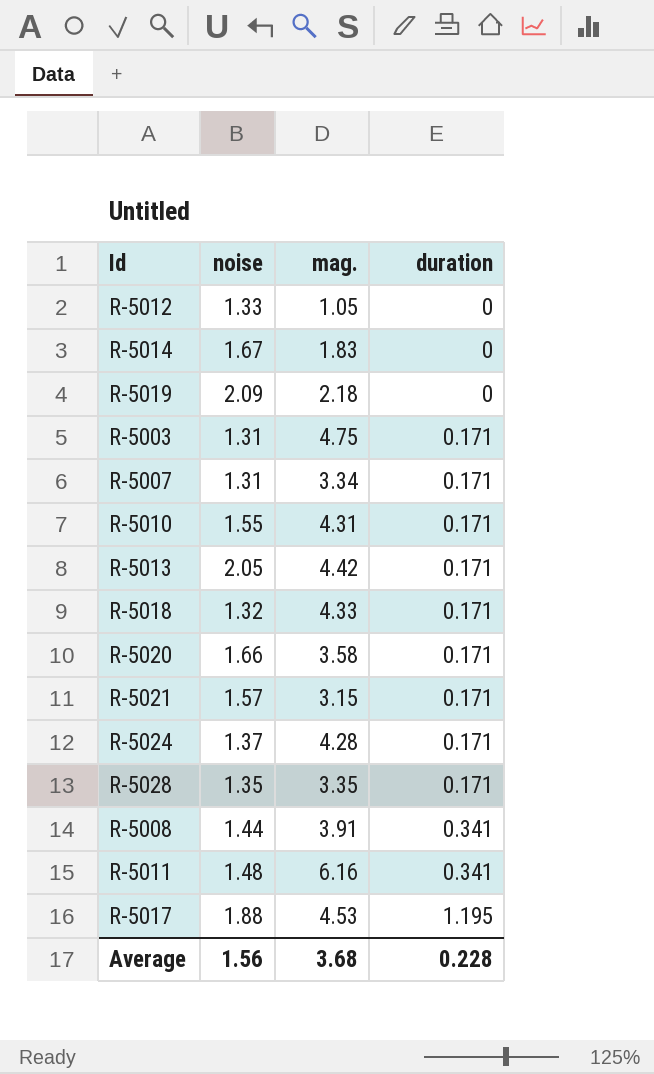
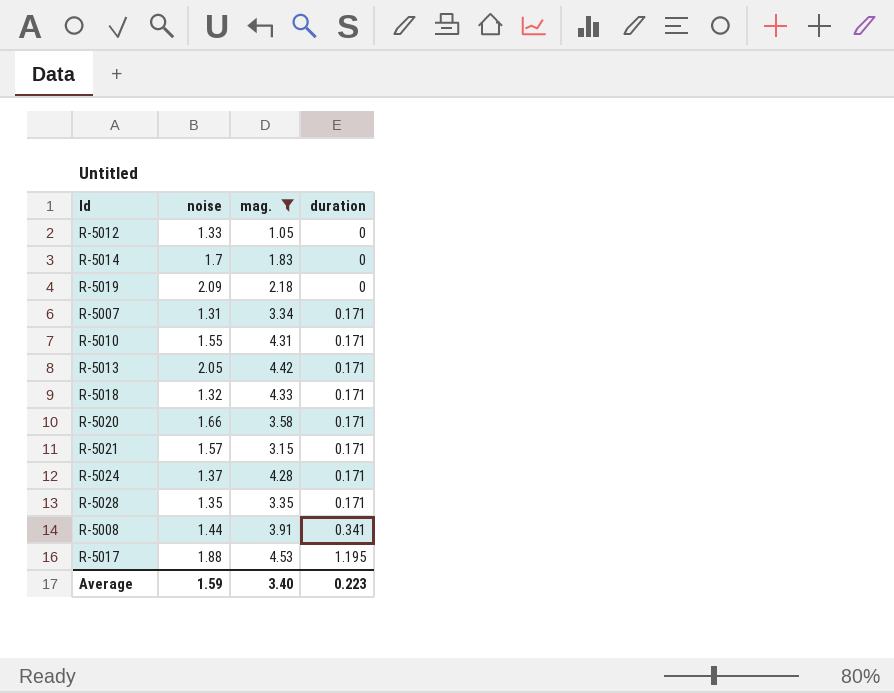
filter: none -> mag. <= 4.53
R-5014 | noise: 1.67 -> 1.7
Average | noise: 1.56 -> 1.59
Average | mag.: 3.68 -> 3.40
Average | duration: 0.228 -> 0.223

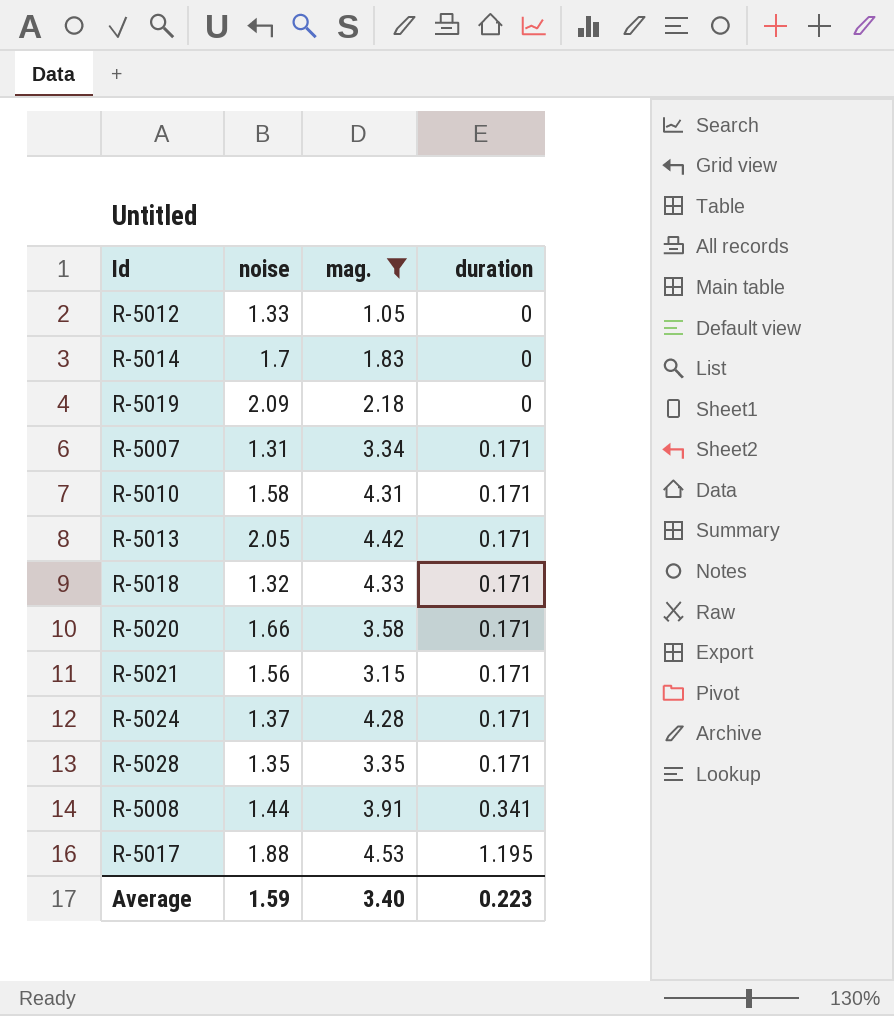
R-5010 | noise: 1.55 -> 1.58
R-5021 | noise: 1.57 -> 1.56

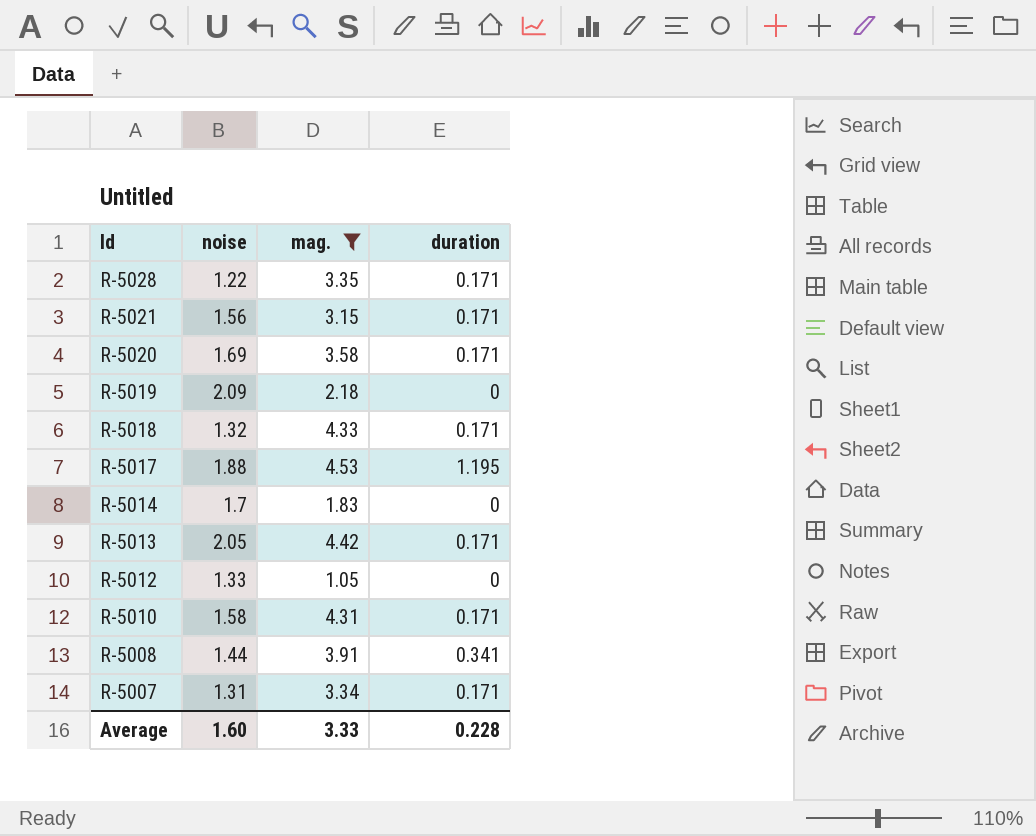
row order: duration ascending -> Id descending
row R-5024: 1.37 | 4.28 | 0.171 -> none
R-5028 | noise: 1.35 -> 1.22
R-5020 | noise: 1.66 -> 1.69
Average | noise: 1.59 -> 1.60
Average | mag.: 3.40 -> 3.33
Average | duration: 0.223 -> 0.228

